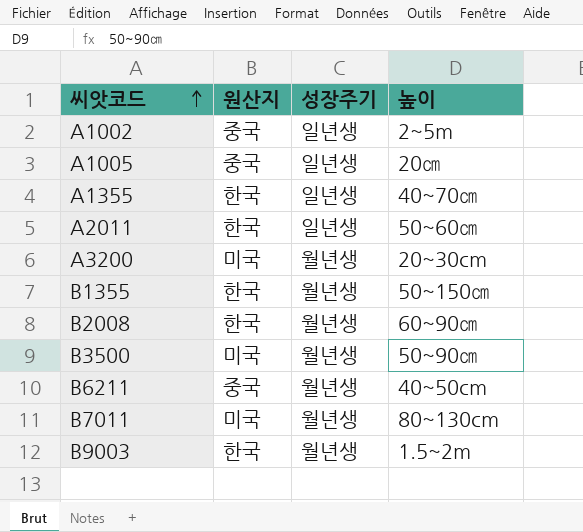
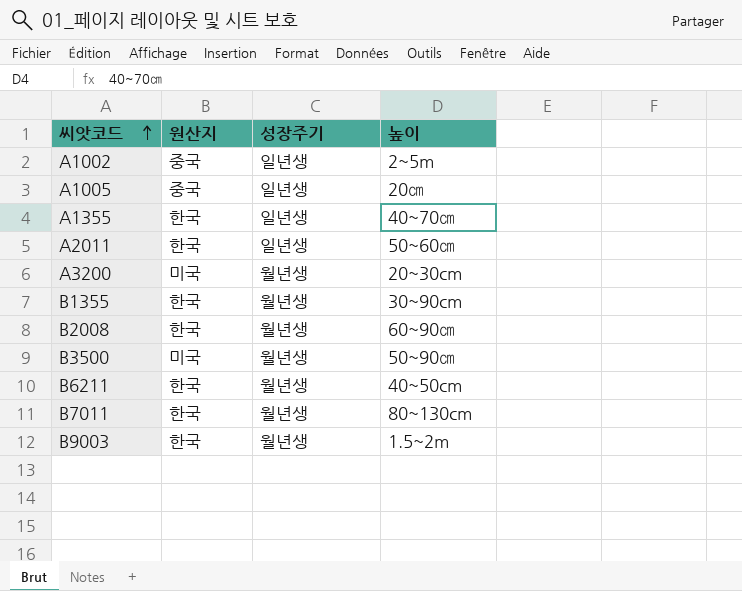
B1355 | 높이: 50~150㎝ -> 30~90cm
B6211 | 원산지: 중국 -> 한국
B7011 | 원산지: 미국 -> 한국

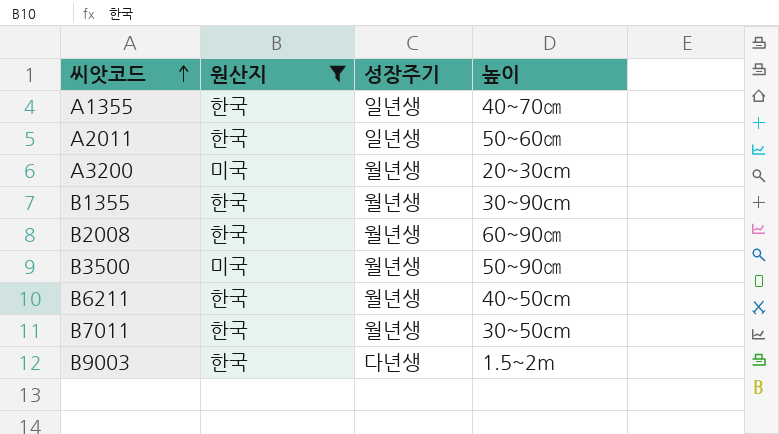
filter: none -> 원산지 != 중국
B7011 | 높이: 80~130cm -> 30~50cm
B9003 | 성장주기: 월년생 -> 다년생

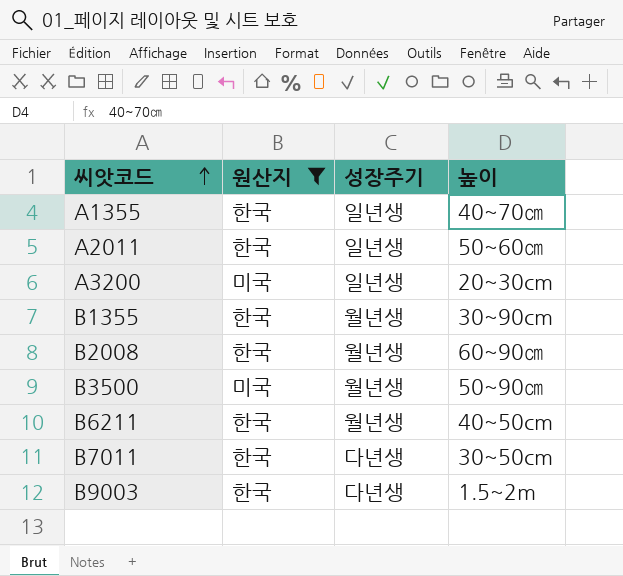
A3200 | 성장주기: 월년생 -> 일년생
B7011 | 성장주기: 월년생 -> 다년생

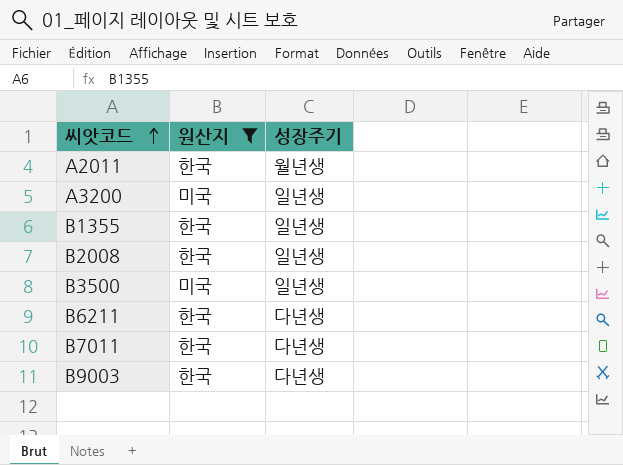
column 높이 | position: 4 -> none
row A1355: 한국 | 일년생 | 40~70㎝ -> none
A2011 | 성장주기: 일년생 -> 월년생
B1355 | 성장주기: 월년생 -> 일년생
B2008 | 성장주기: 월년생 -> 일년생
B3500 | 성장주기: 월년생 -> 일년생
B6211 | 성장주기: 월년생 -> 다년생

